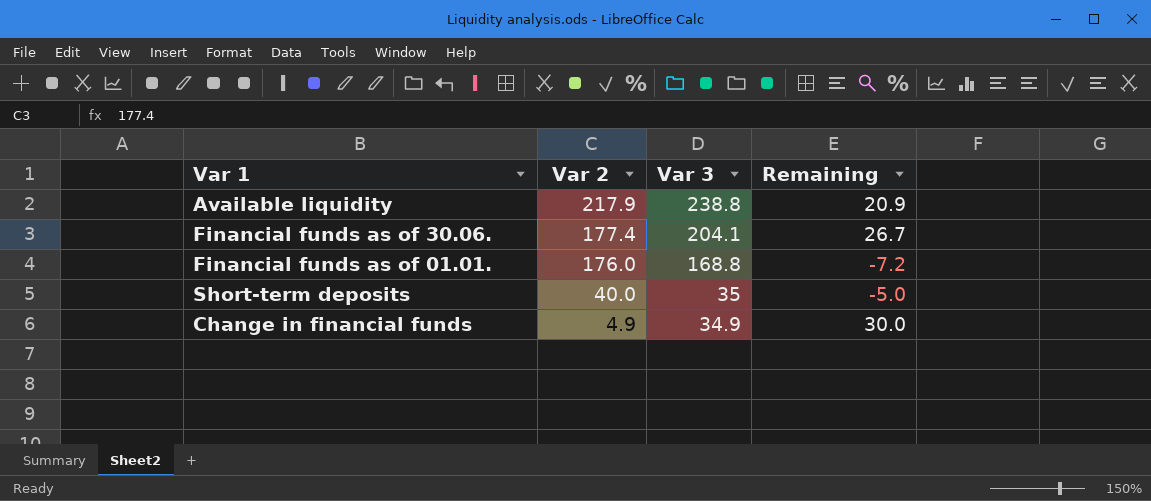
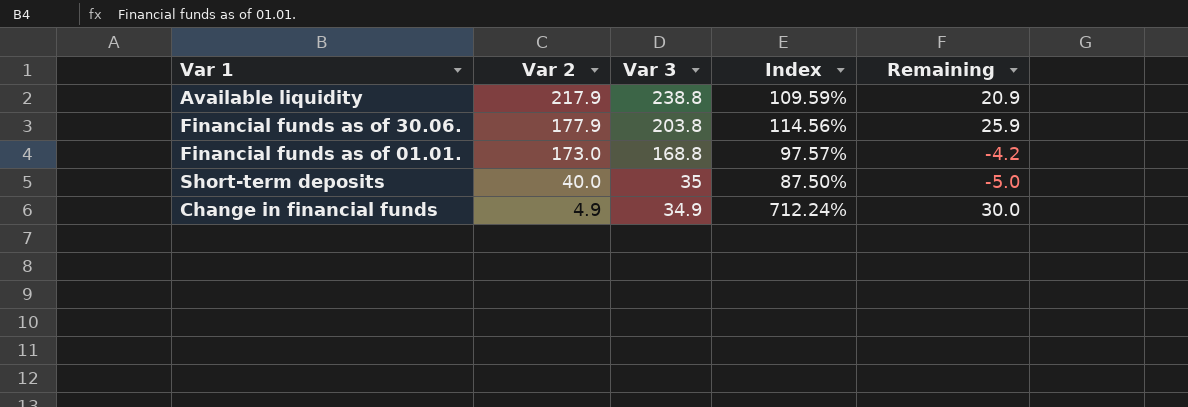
column Index | formula: none -> [Var 3] / [Var 2]
Financial funds as of 30.06. | Var 2: 177.4 -> 177.9
Financial funds as of 30.06. | Var 3: 204.1 -> 203.8
Financial funds as of 30.06. | Remaining: 26.7 -> 25.9
Financial funds as of 01.01. | Var 2: 176.0 -> 173.0
Financial funds as of 01.01. | Remaining: -7.2 -> -4.2

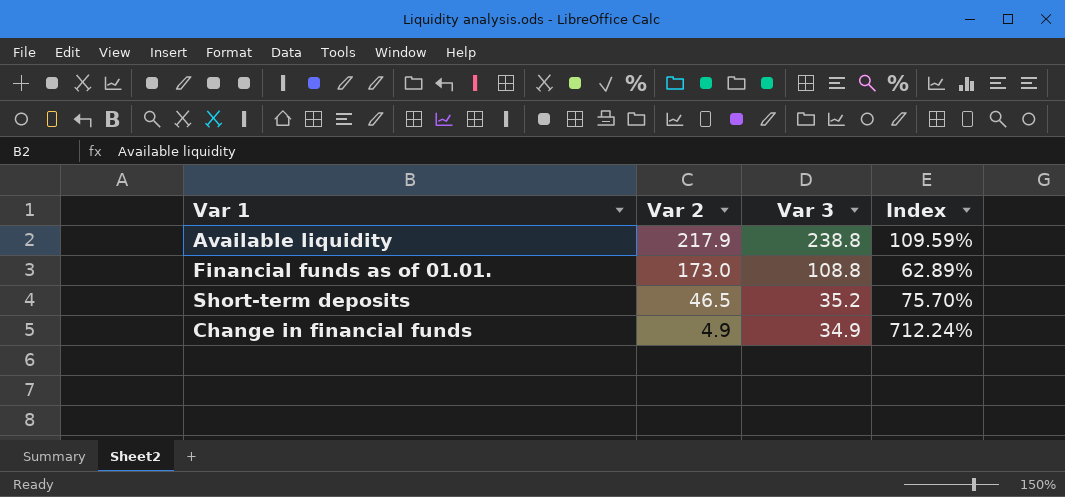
column Remaining | formula: [Var 3] - [Var 2] -> none
row Financial funds as of 30.06.: 177.9 | 203.8 | 114.56% | 25.9 -> none
Financial funds as of 01.01. | Var 3: 168.8 -> 108.8
Financial funds as of 01.01. | Index: 97.57% -> 62.89%
Short-term deposits | Var 2: 40.0 -> 46.5
Short-term deposits | Var 3: 35 -> 35.2
Short-term deposits | Index: 87.50% -> 75.70%

